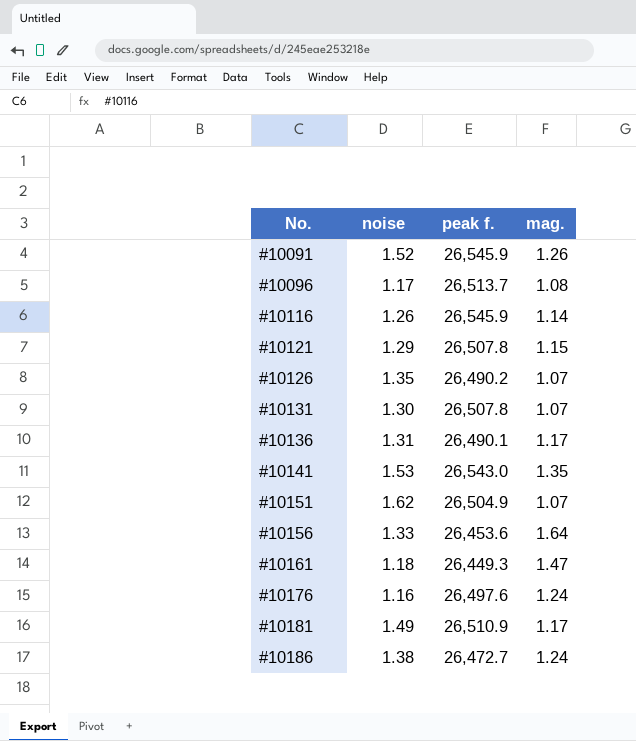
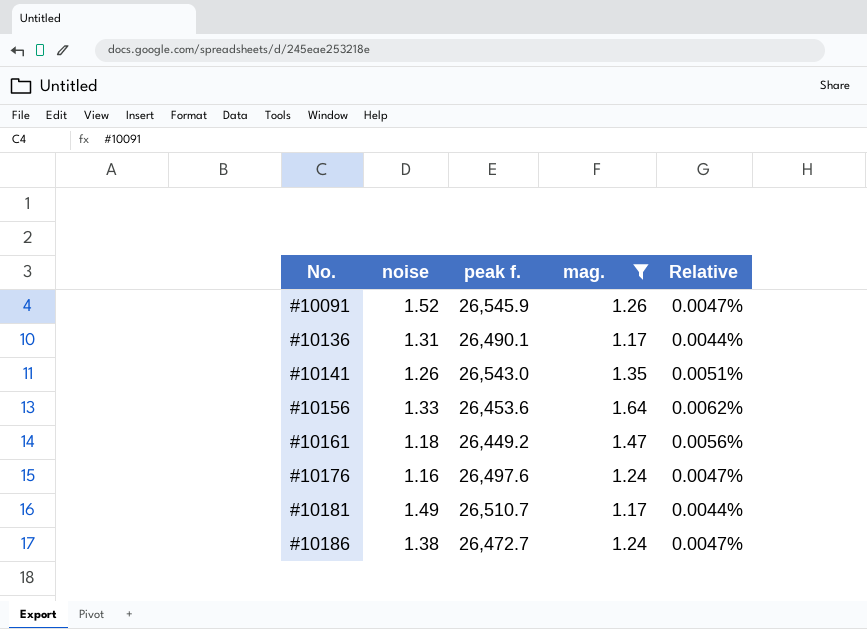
filter: none -> mag. >= 1.17
column Relative | formula: none -> [mag.] / [peak f.]
#10141 | noise: 1.53 -> 1.26
#10161 | peak f.: 26,449.3 -> 26,449.2
#10181 | peak f.: 26,510.9 -> 26,510.7

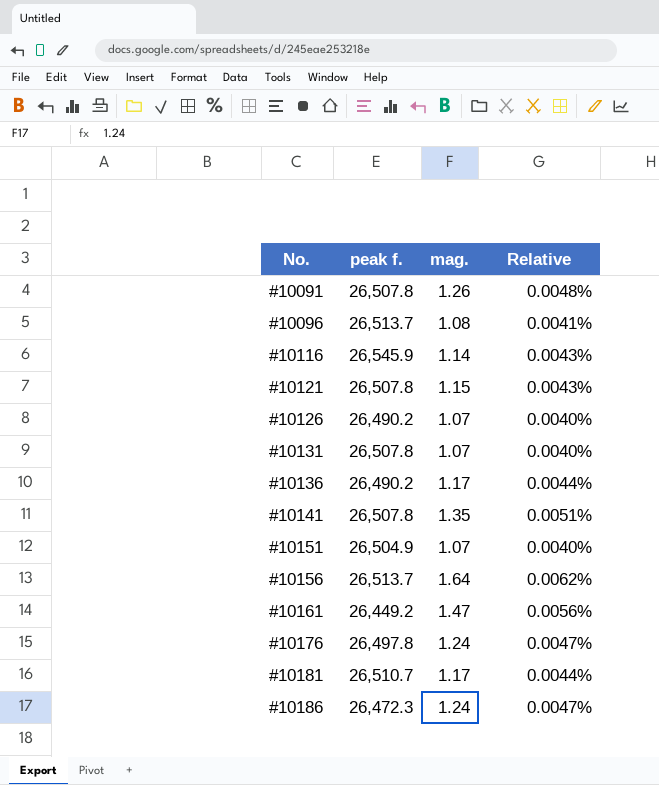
filter: mag. >= 1.17 -> none
column noise | position: 2 -> none
#10091 | peak f.: 26,545.9 -> 26,507.8
#10091 | Relative: 0.0047% -> 0.0048%
#10136 | peak f.: 26,490.1 -> 26,490.2
#10141 | peak f.: 26,543.0 -> 26,507.8
#10156 | peak f.: 26,453.6 -> 26,513.7
#10176 | peak f.: 26,497.6 -> 26,497.8
#10186 | peak f.: 26,472.7 -> 26,472.3

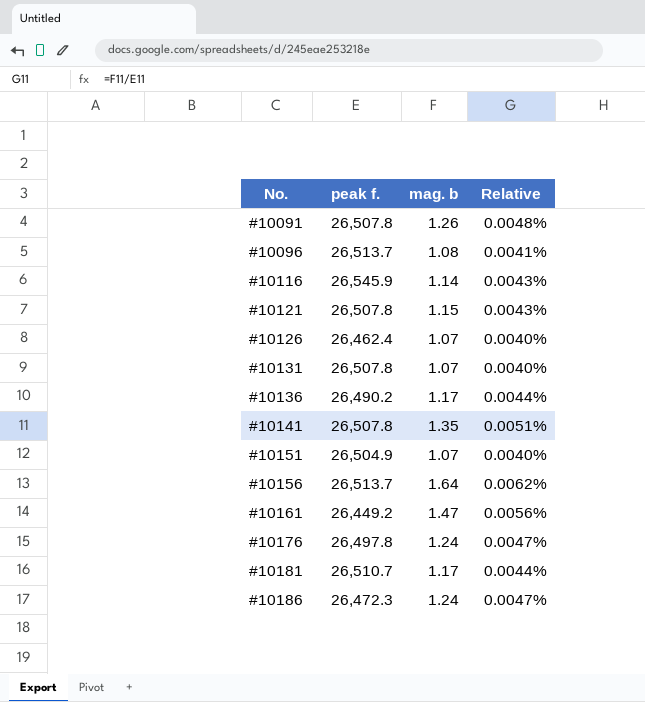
column name: mag. -> mag. b
#10126 | peak f.: 26,490.2 -> 26,462.4

